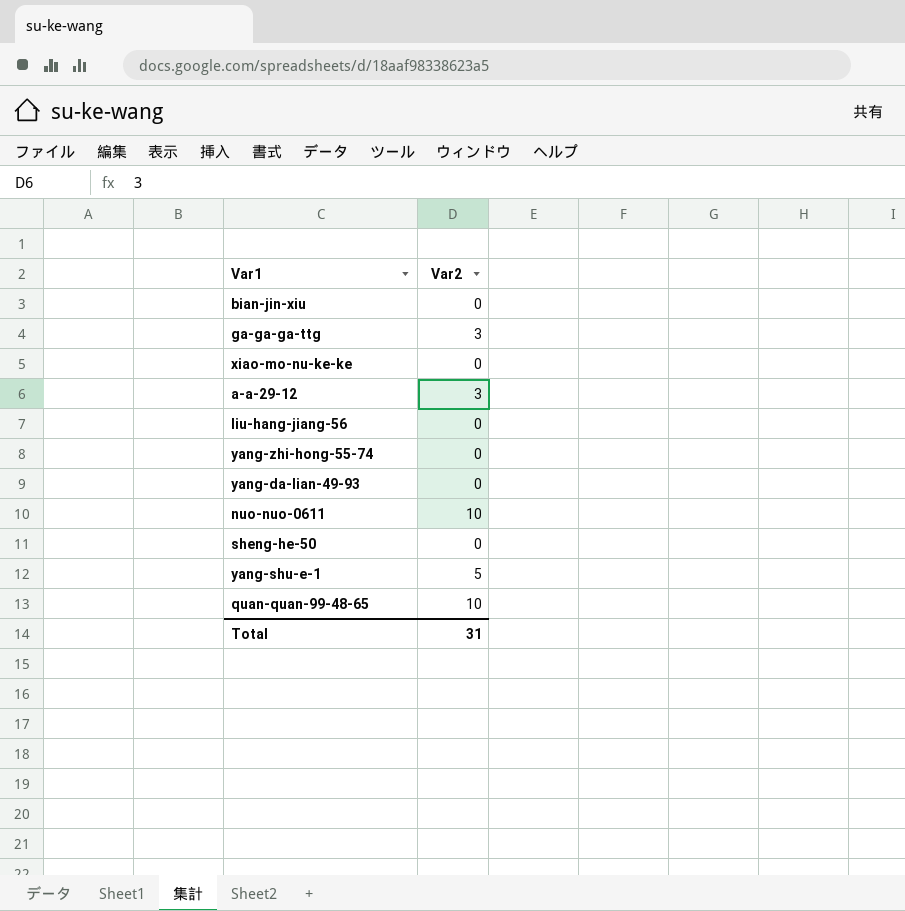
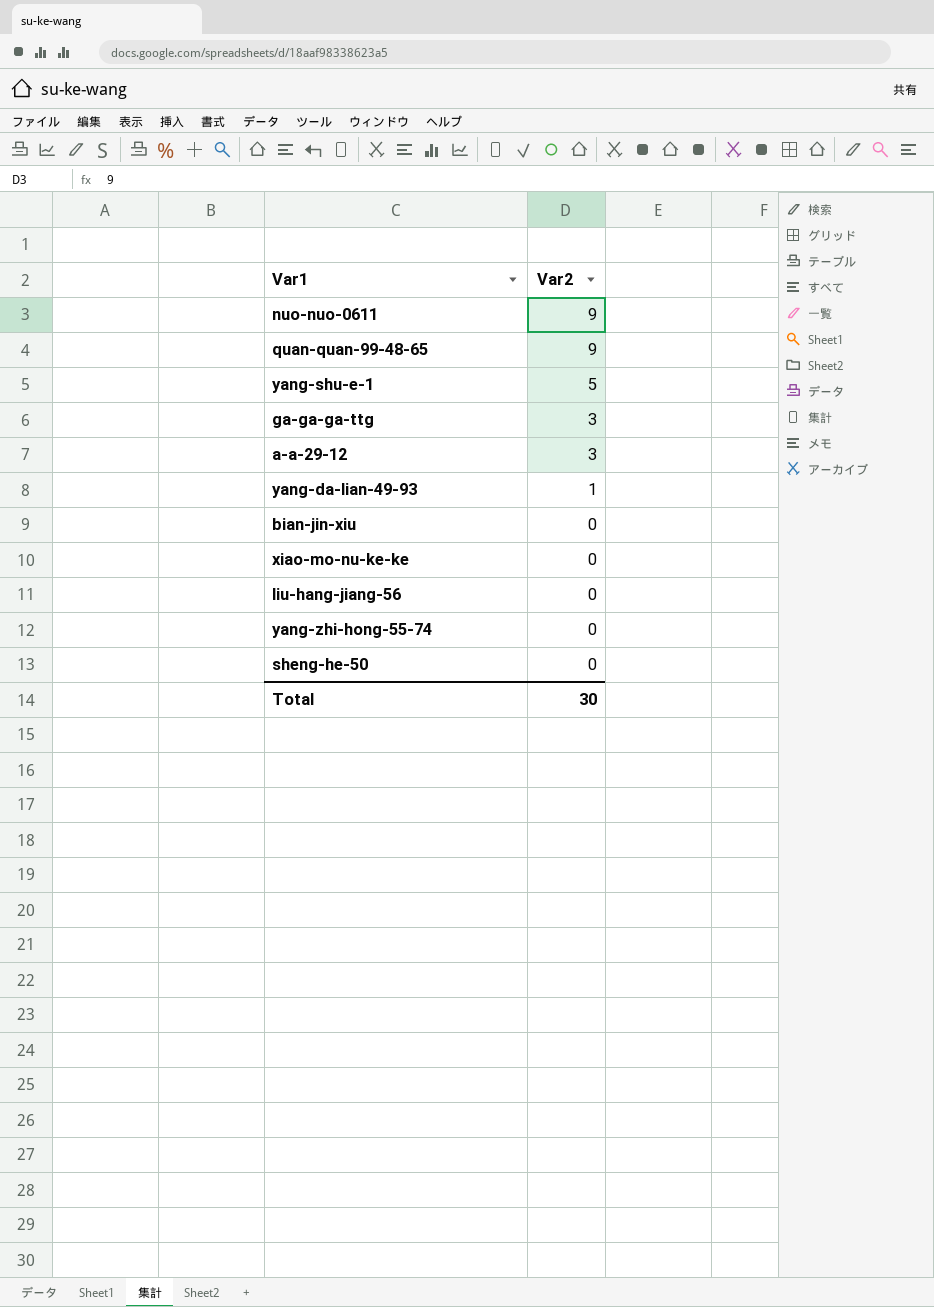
row order: none -> Var2 descending
nuo-nuo-0611 | Var2: 10 -> 9
quan-quan-99-48-65 | Var2: 10 -> 9
yang-da-lian-49-93 | Var2: 0 -> 1
Total | Var2: 31 -> 30

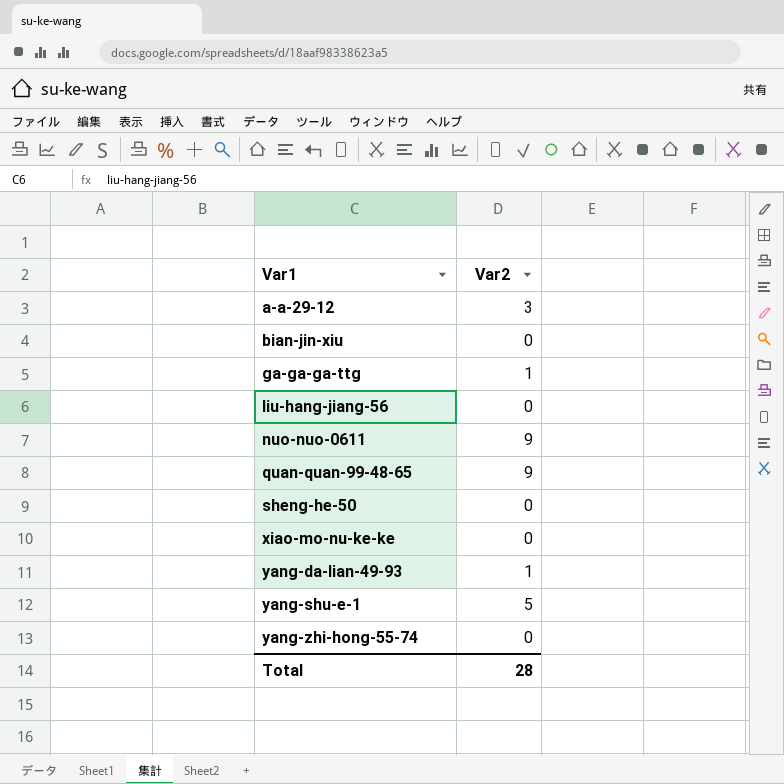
row order: Var2 descending -> Var1 ascending
ga-ga-ga-ttg | Var2: 3 -> 1
Total | Var2: 30 -> 28

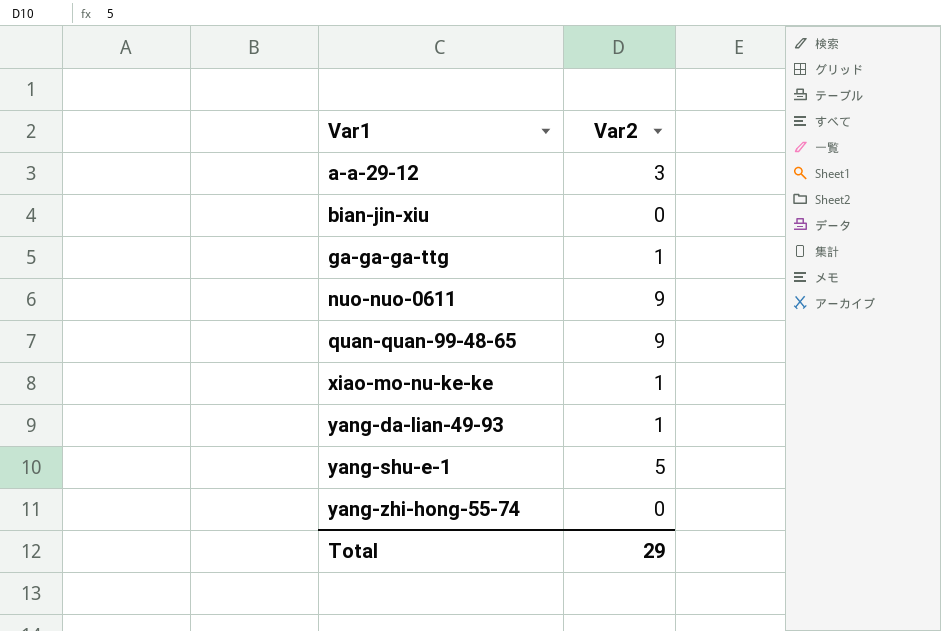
row liu-hang-jiang-56: 0 -> none
row sheng-he-50: 0 -> none
xiao-mo-nu-ke-ke | Var2: 0 -> 1
Total | Var2: 28 -> 29

